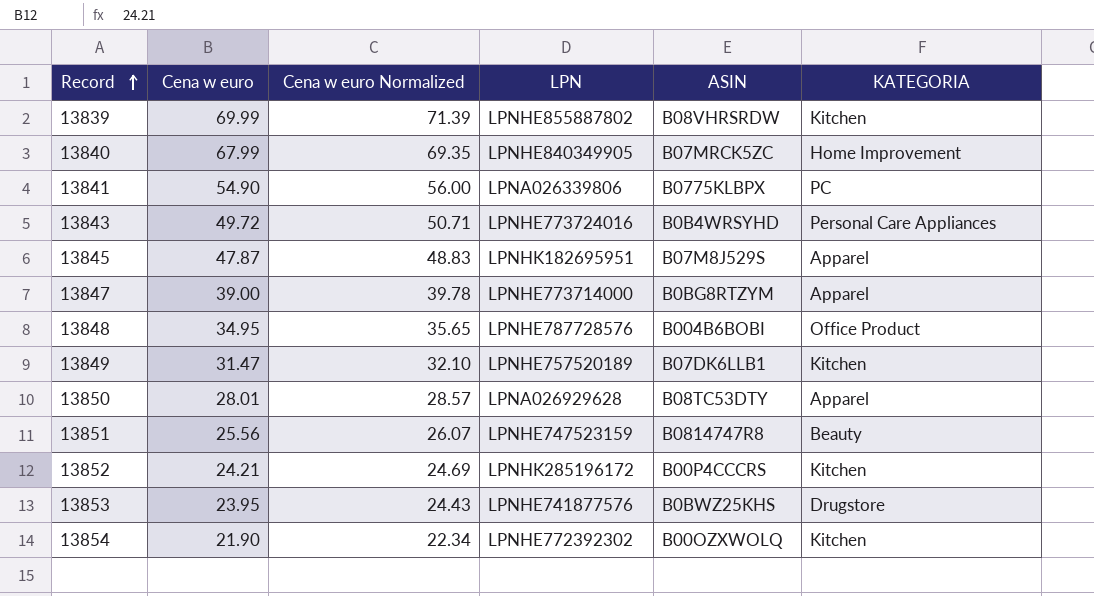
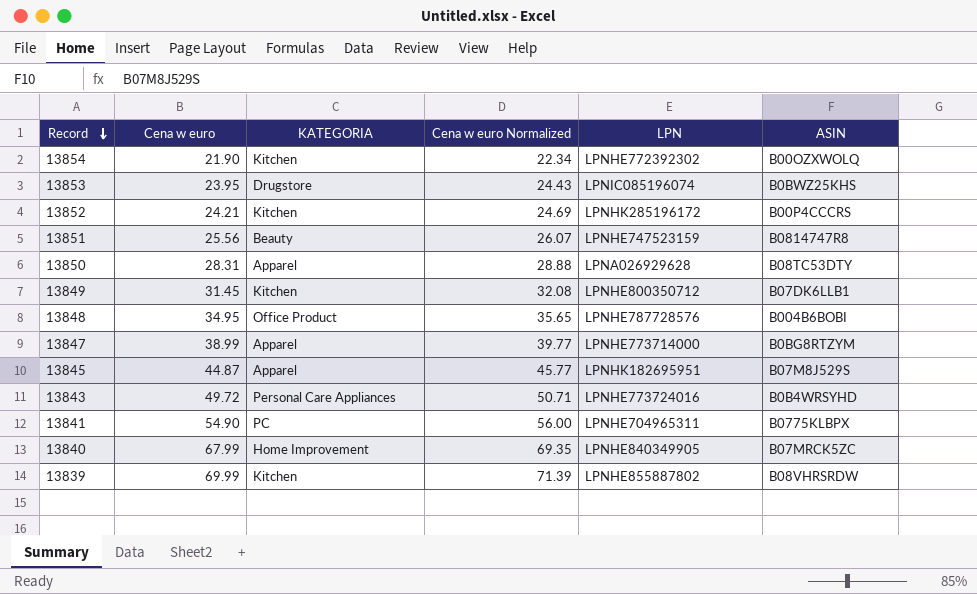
row order: Record ascending -> Record descending
column KATEGORIA | position: 6 -> 3
13853 | LPN: LPNHE741877576 -> LPNIC085196074
13850 | Cena w euro: 28.01 -> 28.31
13850 | Cena w euro Normalized: 28.57 -> 28.88
13849 | Cena w euro: 31.47 -> 31.45
13849 | Cena w euro Normalized: 32.10 -> 32.08
13849 | LPN: LPNHE757520189 -> LPNHE800350712
13847 | Cena w euro: 39.00 -> 38.99
13847 | Cena w euro Normalized: 39.78 -> 39.77
13845 | Cena w euro: 47.87 -> 44.87
13845 | Cena w euro Normalized: 48.83 -> 45.77
13841 | LPN: LPNA026339806 -> LPNHE704965311

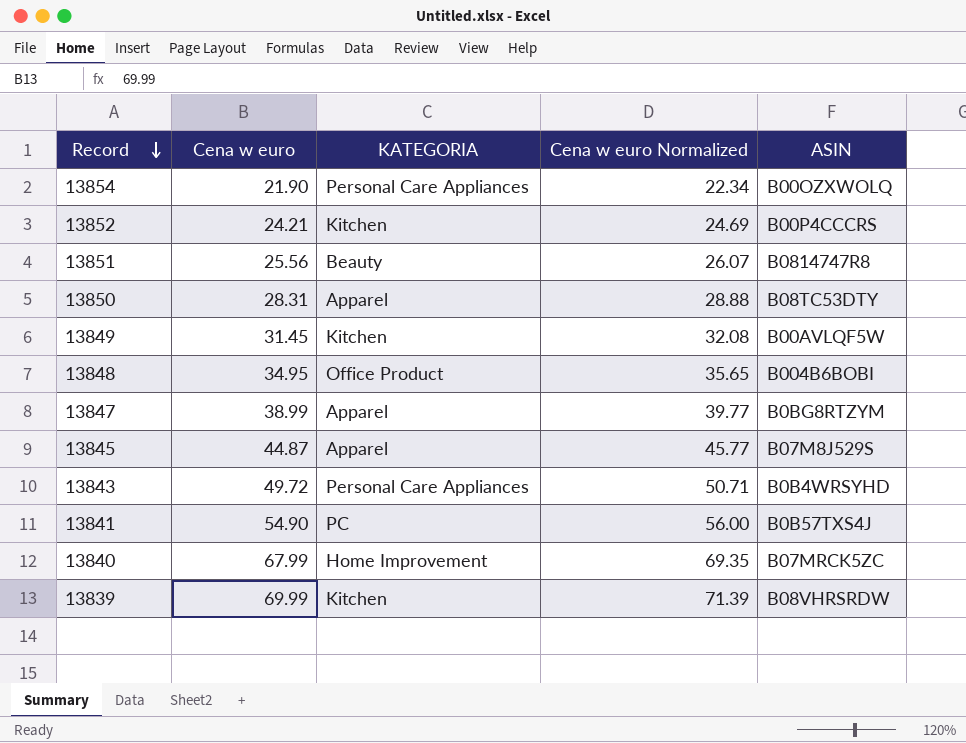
column LPN | position: 5 -> none
row 13853: 23.95 | Drugstore | 24.43 | LPNIC085196074 | B0BWZ25KHS -> none
13854 | KATEGORIA: Kitchen -> Personal Care Appliances
13849 | ASIN: B07DK6LLB1 -> B00AVLQF5W
13841 | ASIN: B0775KLBPX -> B0B57TXS4J

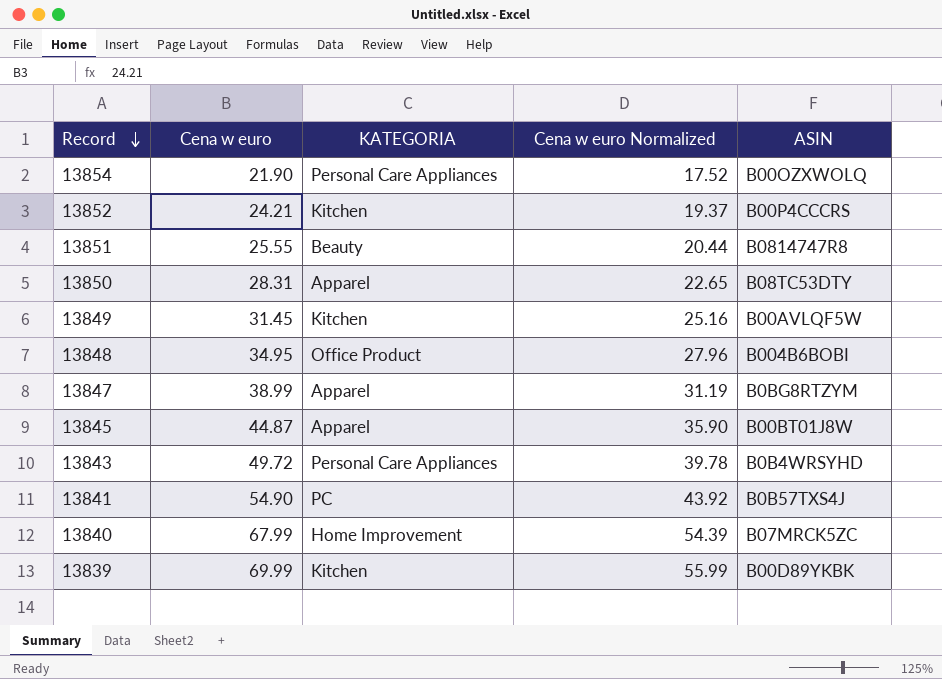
column Cena w euro Normalized | formula: [Cena w euro] * 1.02 -> [Cena w euro] * 0.8
13851 | Cena w euro: 25.56 -> 25.55
13845 | ASIN: B07M8J529S -> B00BT01J8W
13839 | ASIN: B08VHRSRDW -> B00D89YKBK

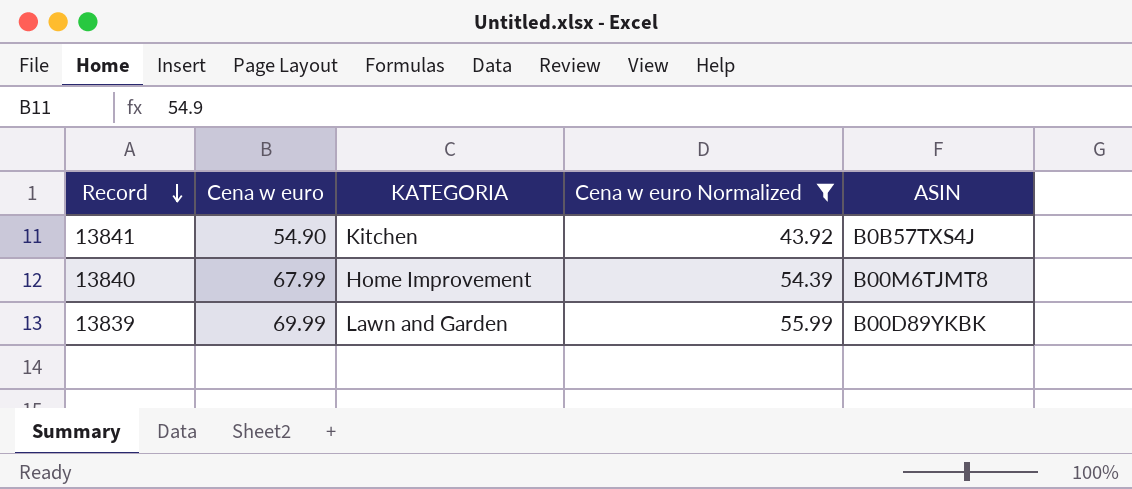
filter: none -> Cena w euro Normalized >= 43.92
13841 | KATEGORIA: PC -> Kitchen
13840 | ASIN: B07MRCK5ZC -> B00M6TJMT8
13839 | KATEGORIA: Kitchen -> Lawn and Garden

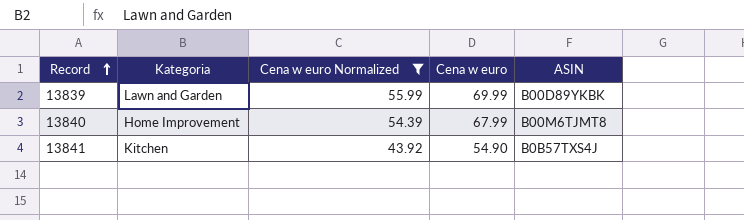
row order: Record descending -> Record ascending
column name: KATEGORIA -> Kategoria
column Cena w euro | position: 2 -> 4

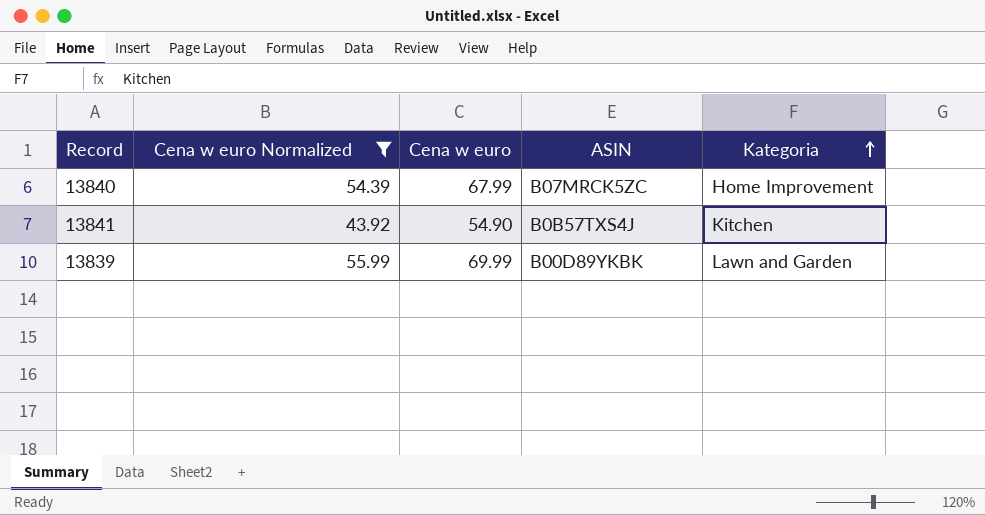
row order: Record ascending -> Kategoria ascending
column Kategoria | position: 2 -> 5
13840 | ASIN: B00M6TJMT8 -> B07MRCK5ZC

